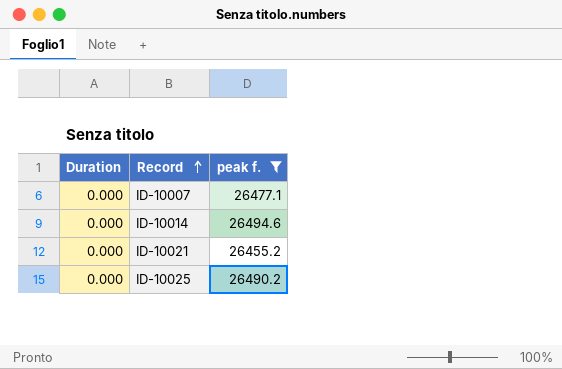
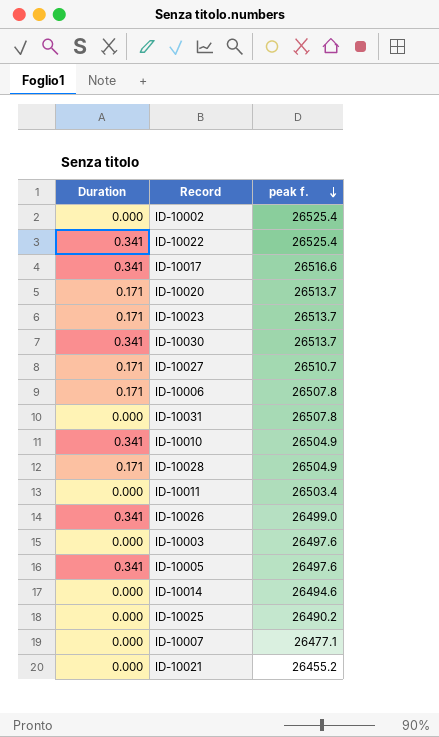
filter: peak f. <= 26494.6 -> none
row order: Record ascending -> peak f. descending

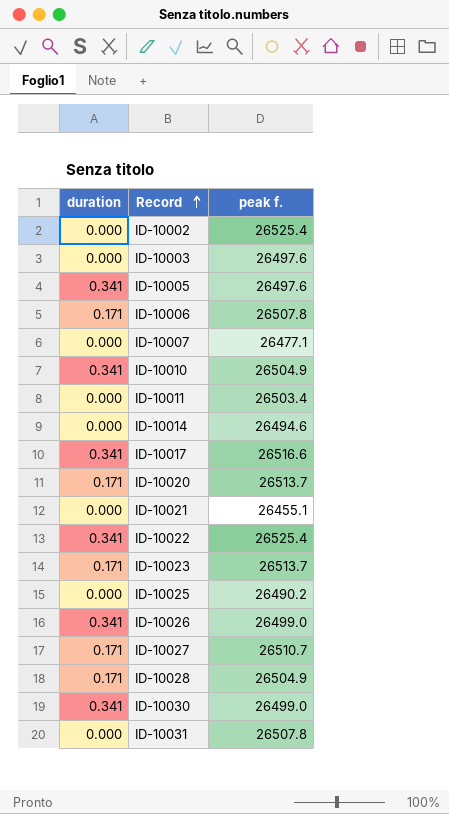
row order: peak f. descending -> Record ascending
column name: Duration -> duration
ID-10021 | peak f.: 26455.2 -> 26455.1
ID-10030 | peak f.: 26513.7 -> 26499.0

